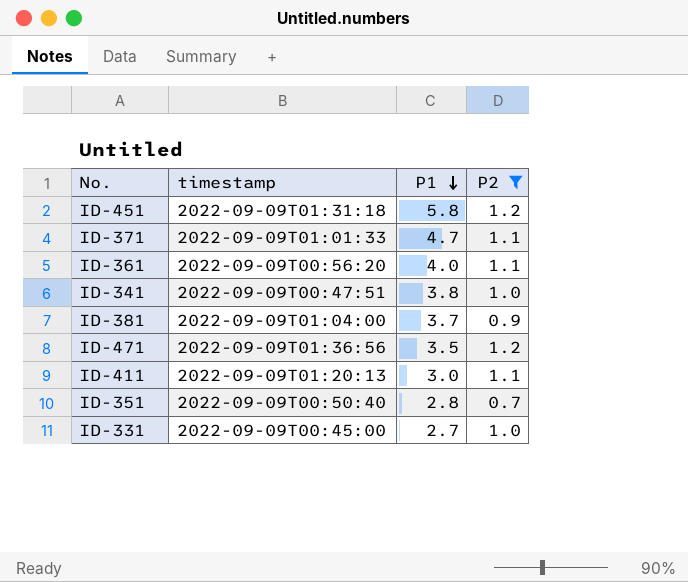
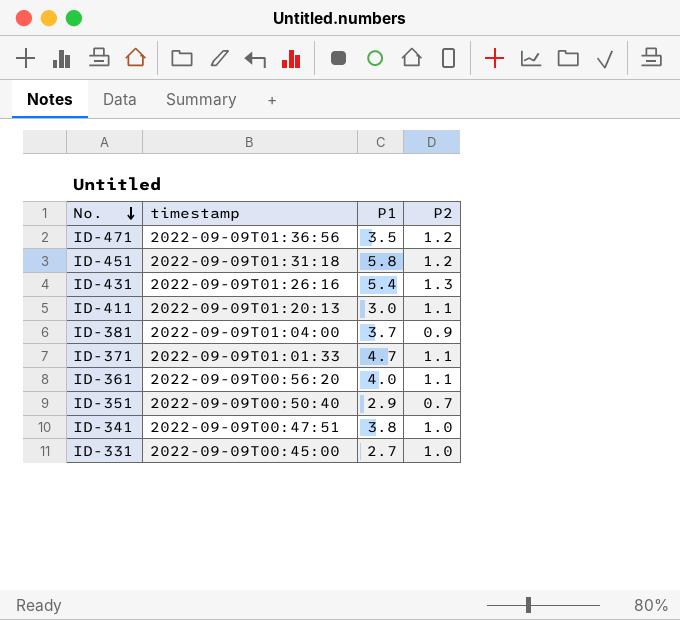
filter: P2 != 1.3 -> none
row order: P1 descending -> No. descending
ID-351 | P1: 2.8 -> 2.9

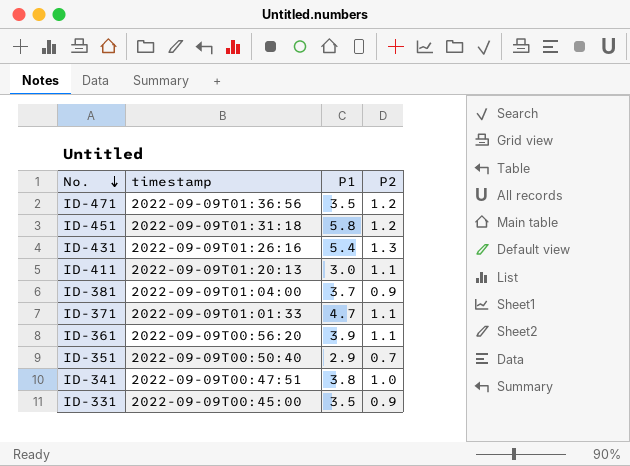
ID-361 | P1: 4.0 -> 3.9
ID-331 | P1: 2.7 -> 3.5
ID-331 | P2: 1.0 -> 0.9

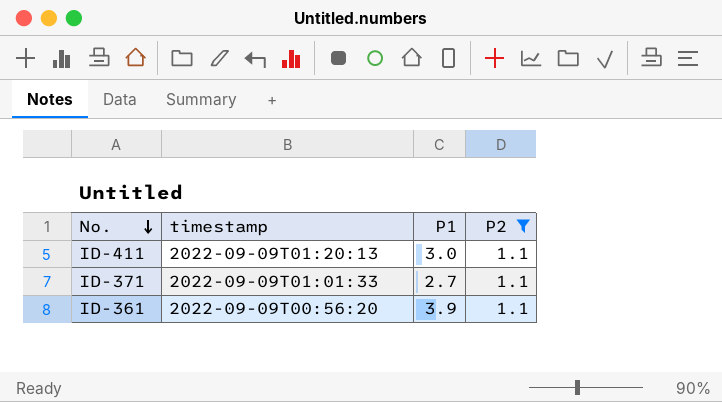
filter: none -> P2 = 1.1
ID-371 | P1: 4.7 -> 2.7

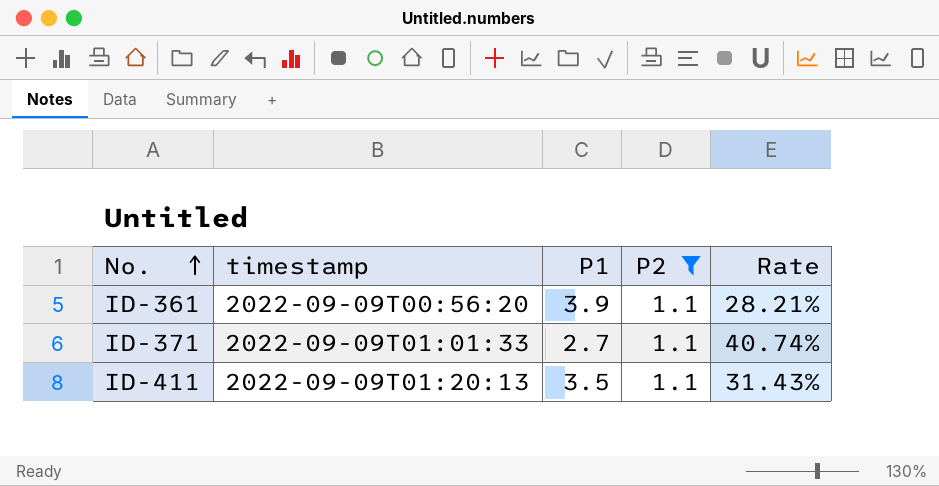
row order: No. descending -> No. ascending
column Rate | formula: none -> [P2] / [P1]
ID-411 | P1: 3.0 -> 3.5

